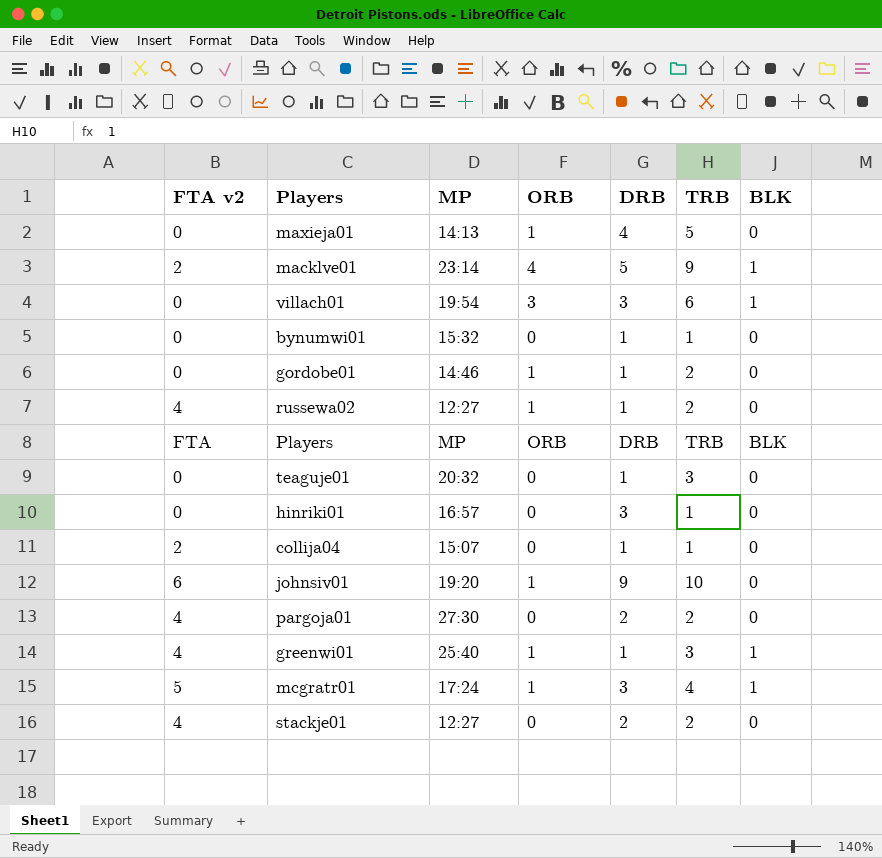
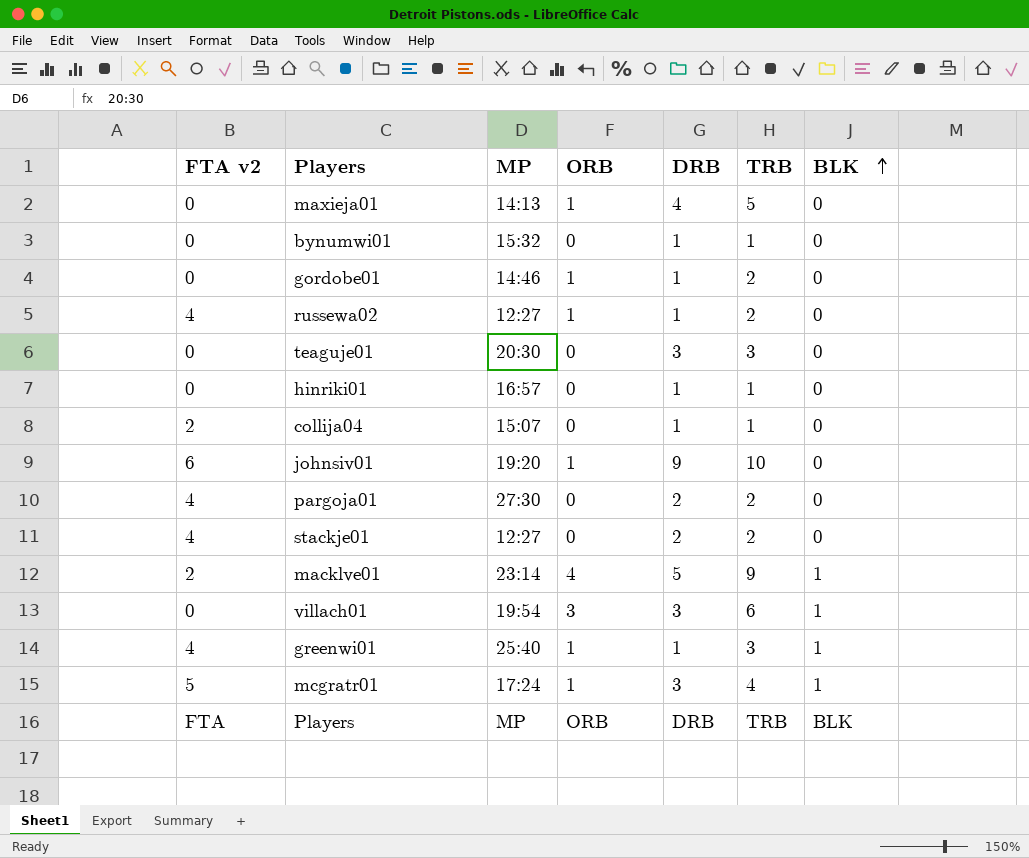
row order: none -> BLK ascending
teaguje01 | MP: 20:32 -> 20:30
teaguje01 | DRB: 1 -> 3
hinriki01 | DRB: 3 -> 1

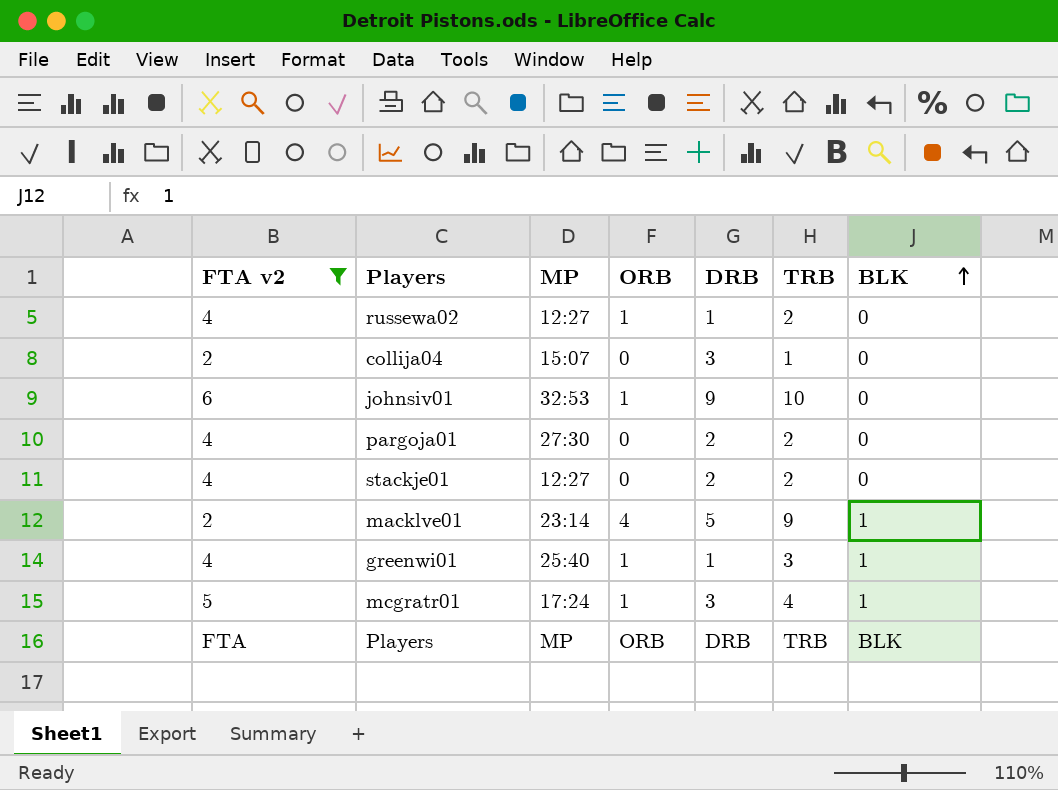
filter: none -> FTA v2 != 0
collija04 | DRB: 1 -> 3
johnsiv01 | MP: 19:20 -> 32:53

